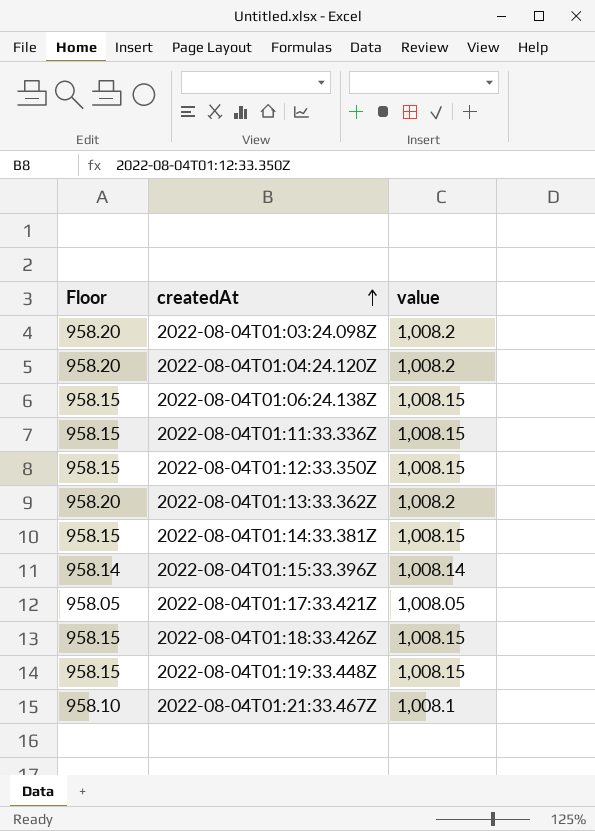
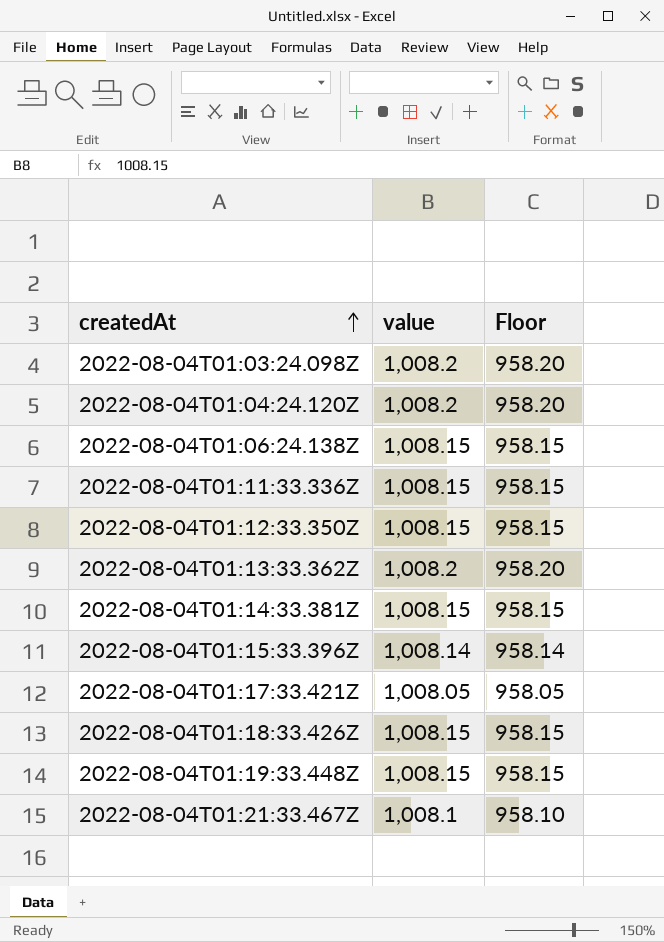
column Floor | position: 1 -> 3

